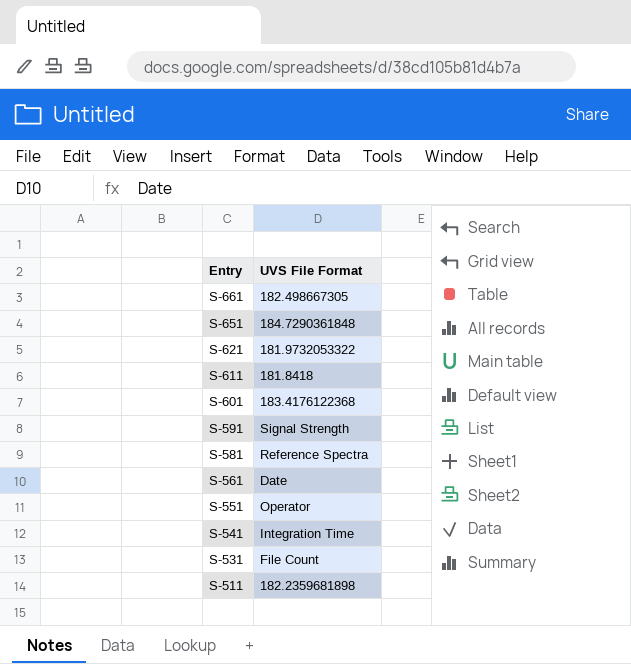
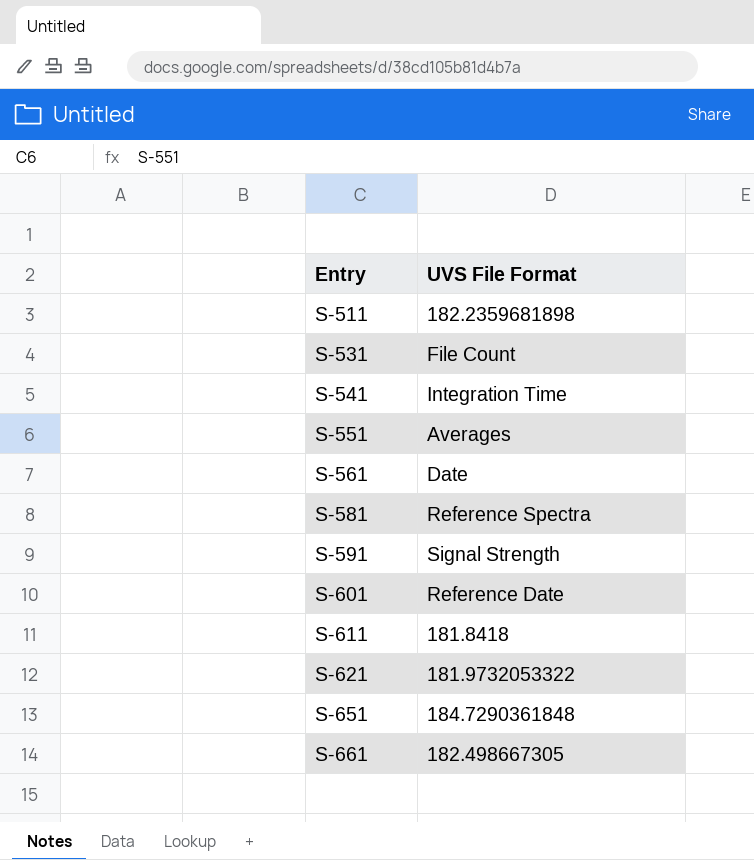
row order: Entry descending -> Entry ascending
S-551 | UVS File Format: Operator -> Averages
S-601 | UVS File Format: 183.4176122368 -> Reference Date

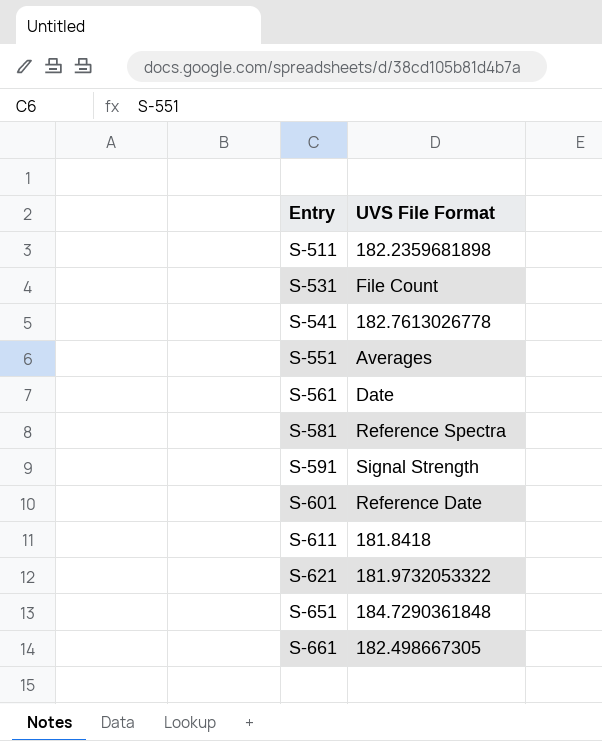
S-541 | UVS File Format: Integration Time -> 182.7613026778

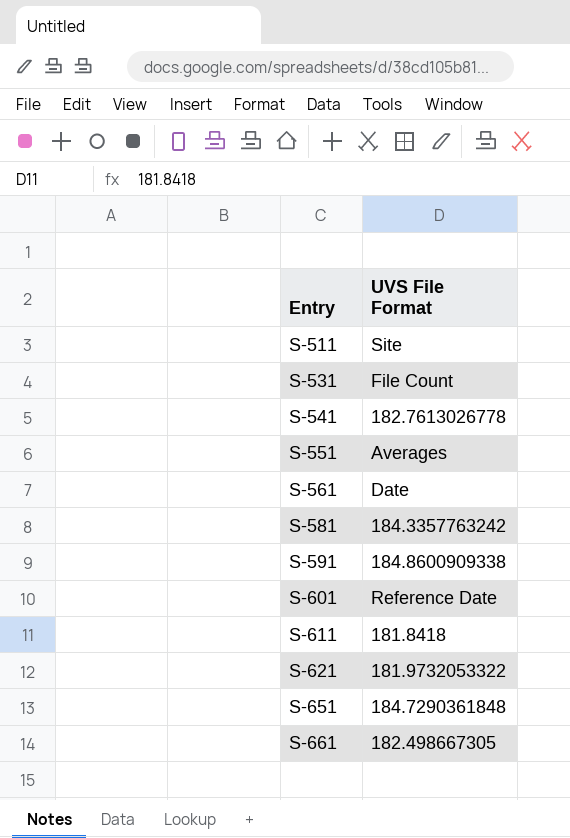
S-511 | UVS File Format: 182.2359681898 -> Site
S-581 | UVS File Format: Reference Spectra -> 184.3357763242
S-591 | UVS File Format: Signal Strength -> 184.8600909338

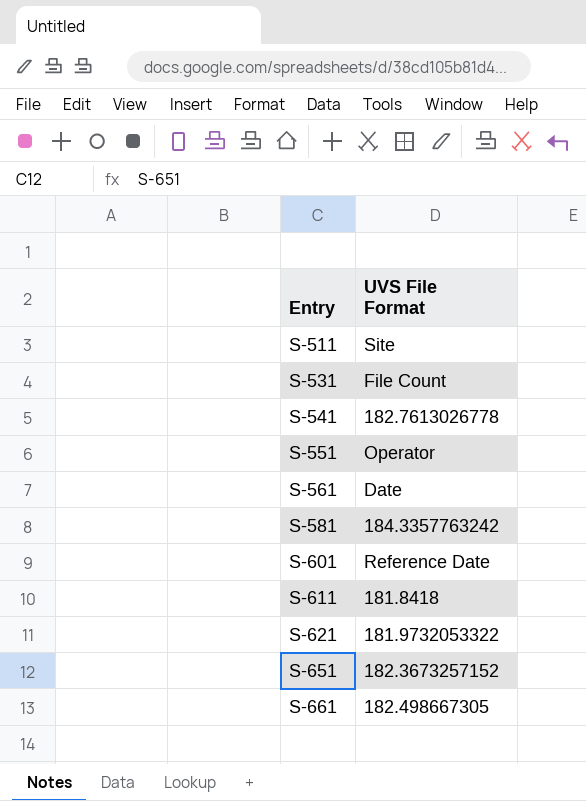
row S-591: 184.8600909338 -> none
S-551 | UVS File Format: Averages -> Operator
S-651 | UVS File Format: 184.7290361848 -> 182.3673257152

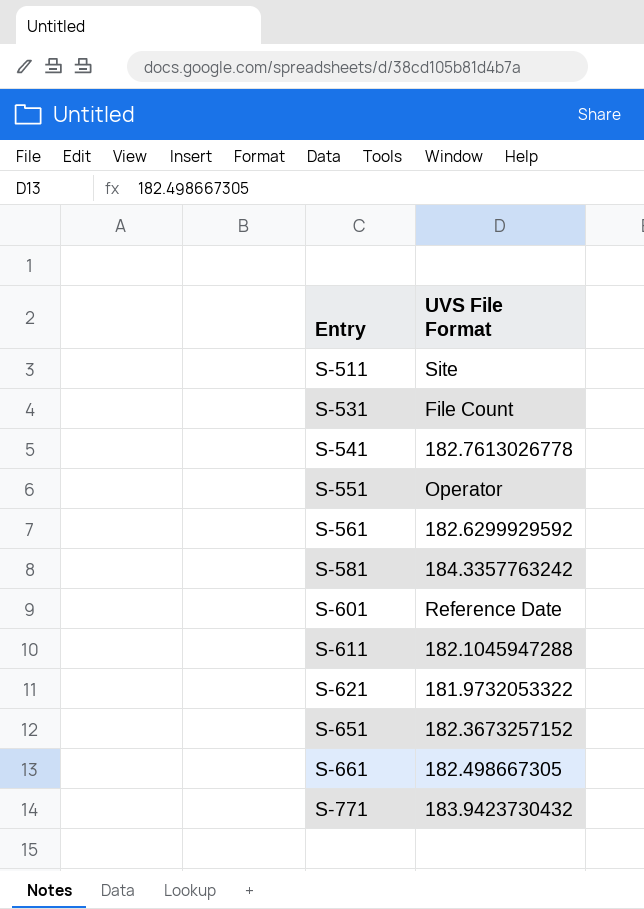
S-561 | UVS File Format: Date -> 182.6299929592
S-611 | UVS File Format: 181.8418 -> 182.1045947288
row S-771: none -> 183.9423730432

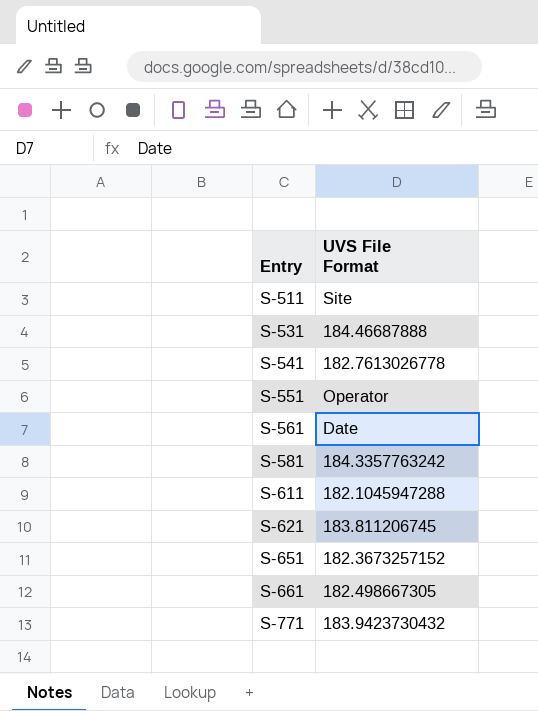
row S-601: Reference Date -> none
S-531 | UVS File Format: File Count -> 184.46687888
S-561 | UVS File Format: 182.6299929592 -> Date
S-621 | UVS File Format: 181.9732053322 -> 183.811206745

